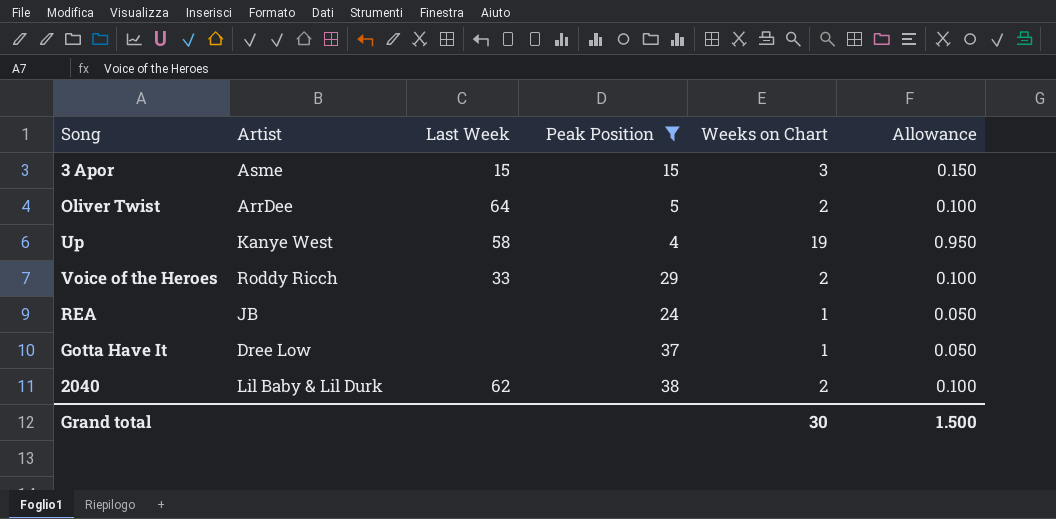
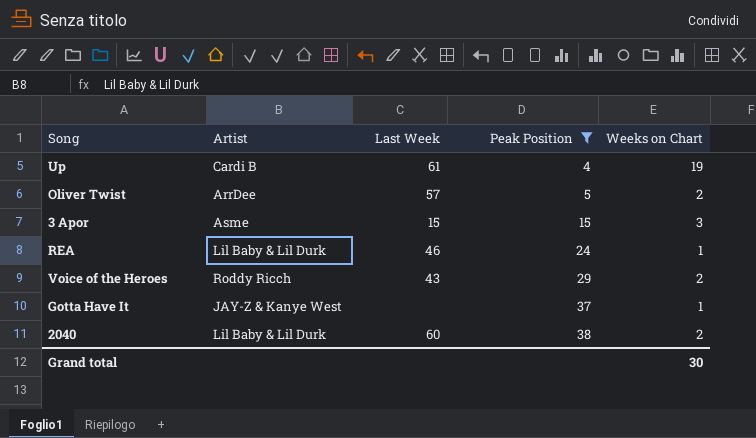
row order: none -> Peak Position ascending
column Allowance | formula: [Weeks on Chart] * 0.05 -> none
Up | Artist: Kanye West -> Cardi B
Up | Last Week: 58 -> 61
Oliver Twist | Last Week: 64 -> 57
REA | Artist: JB -> Lil Baby & Lil Durk
REA | Last Week: none -> 46
Voice of the Heroes | Last Week: 33 -> 43
Gotta Have It | Artist: Dree Low -> JAY-Z & Kanye West
2040 | Last Week: 62 -> 60

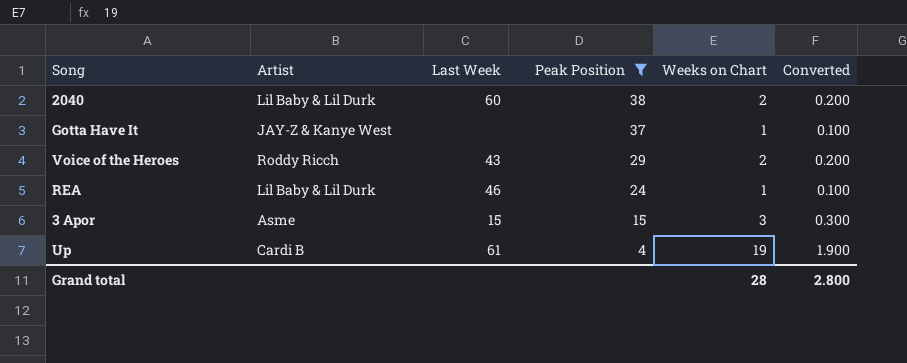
row order: Peak Position ascending -> Peak Position descending
column Converted | formula: none -> [Weeks on Chart] * 0.1
row Oliver Twist: ArrDee | 57 | 5 | 2 -> none
Grand total | Weeks on Chart: 30 -> 28

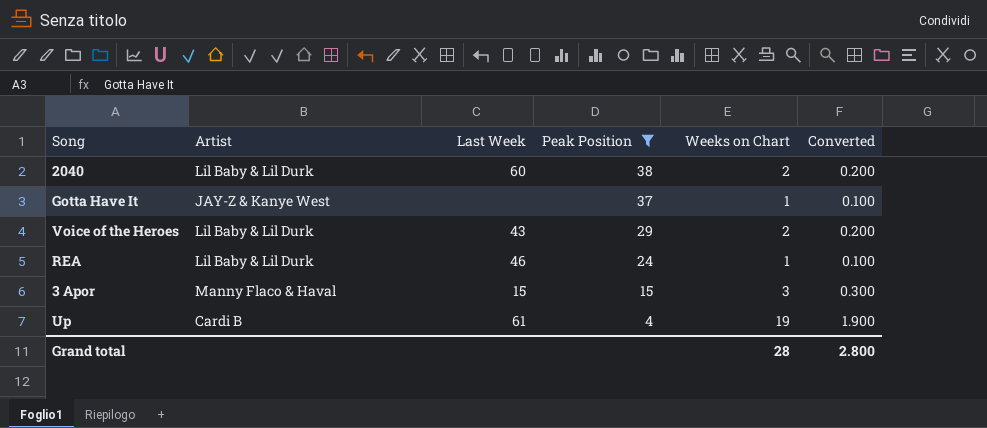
Voice of the Heroes | Artist: Roddy Ricch -> Lil Baby & Lil Durk
3 Apor | Artist: Asme -> Manny Flaco & Haval

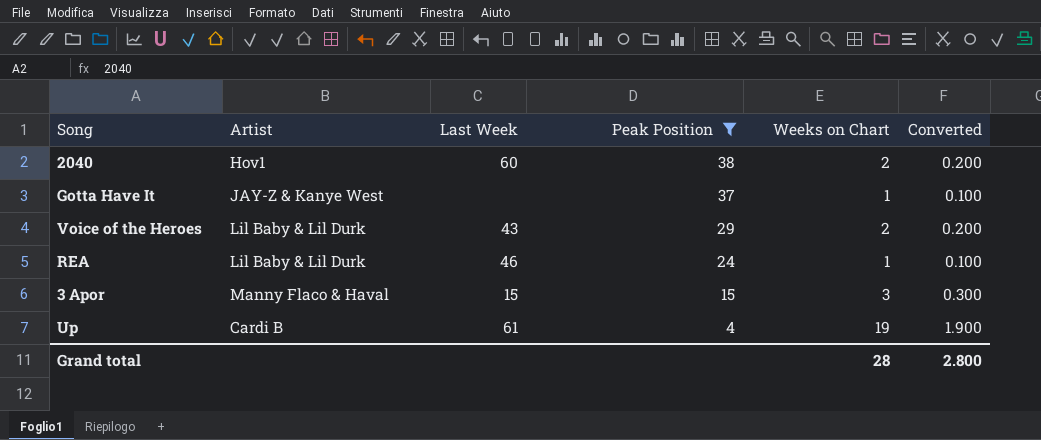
2040 | Artist: Lil Baby & Lil Durk -> Hov1

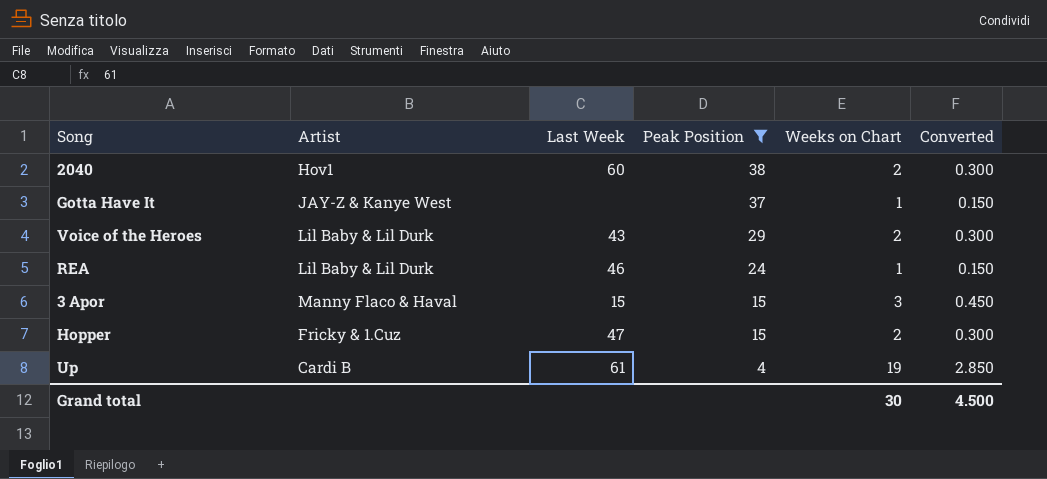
column Converted | formula: [Weeks on Chart] * 0.1 -> [Weeks on Chart] * 0.15
row Hopper: none -> Fricky & 1.Cuz | 47 | 15 | 2 | 0.300
Grand total | Weeks on Chart: 28 -> 30
Grand total | Converted: 2.800 -> 4.500

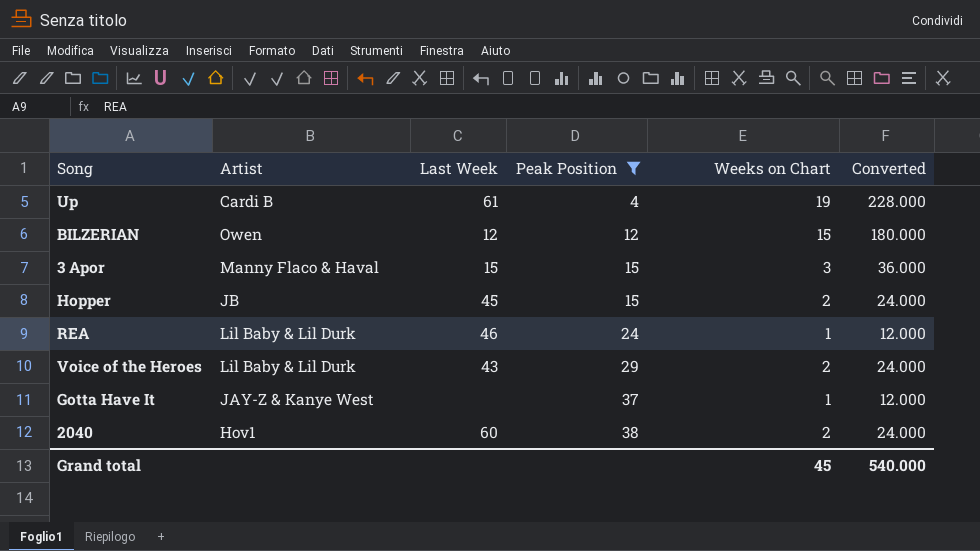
row order: Peak Position descending -> Peak Position ascending
column Converted | formula: [Weeks on Chart] * 0.15 -> [Weeks on Chart] * 12
row BILZERIAN: none -> Owen | 12 | 12 | 15 | 180.000
Hopper | Artist: Fricky & 1.Cuz -> JB
Hopper | Last Week: 47 -> 45
Grand total | Weeks on Chart: 30 -> 45
Grand total | Converted: 4.500 -> 540.000

